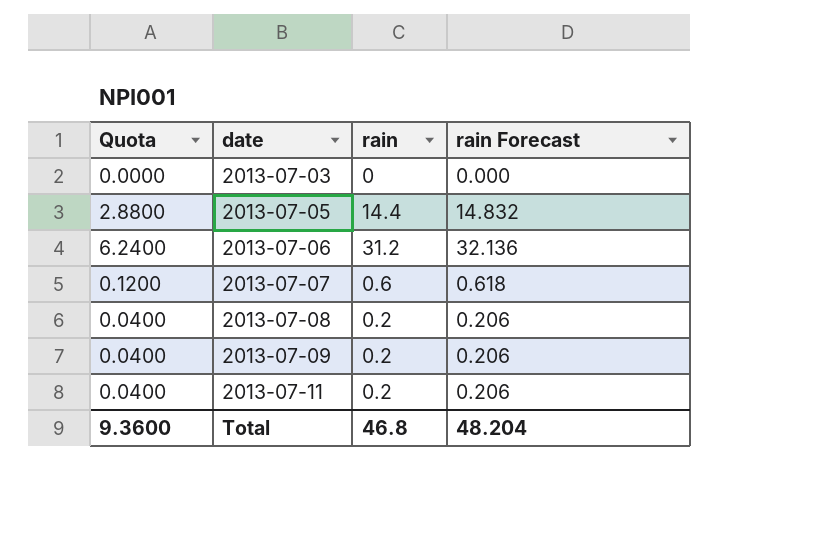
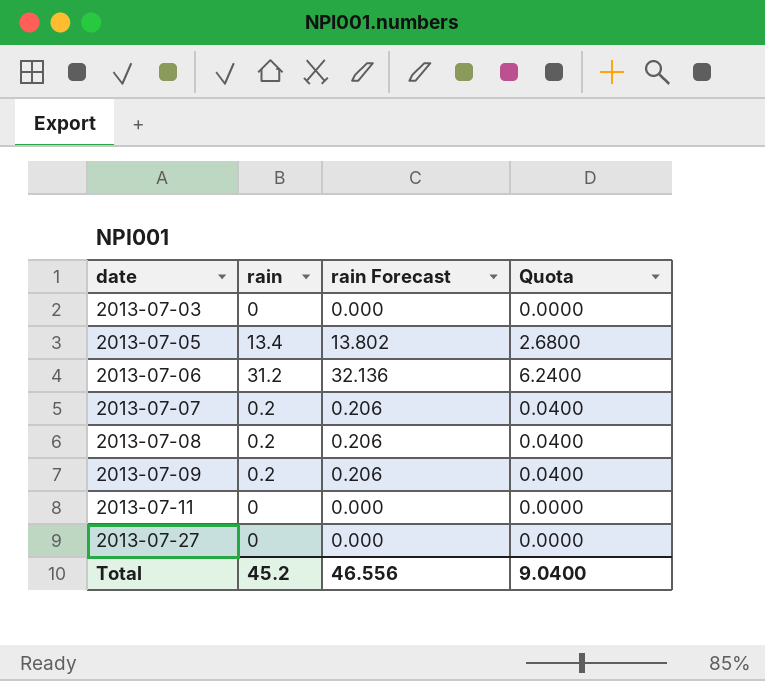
column Quota | position: 1 -> 4
2013-07-05 | rain: 14.4 -> 13.4
2013-07-05 | rain Forecast: 14.832 -> 13.802
2013-07-05 | Quota: 2.8800 -> 2.6800
2013-07-07 | rain: 0.6 -> 0.2
2013-07-07 | rain Forecast: 0.618 -> 0.206
2013-07-07 | Quota: 0.1200 -> 0.0400
2013-07-11 | rain: 0.2 -> 0
2013-07-11 | rain Forecast: 0.206 -> 0.000
2013-07-11 | Quota: 0.0400 -> 0.0000
row 2013-07-27: none -> 0 | 0.000 | 0.0000
Total | rain: 46.8 -> 45.2
Total | rain Forecast: 48.204 -> 46.556
Total | Quota: 9.3600 -> 9.0400

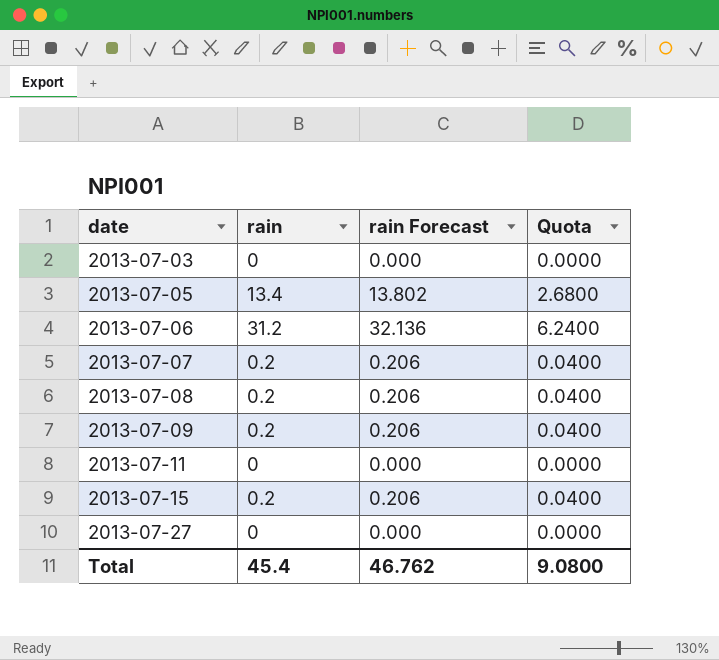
row 2013-07-15: none -> 0.2 | 0.206 | 0.0400
Total | rain: 45.2 -> 45.4
Total | rain Forecast: 46.556 -> 46.762
Total | Quota: 9.0400 -> 9.0800

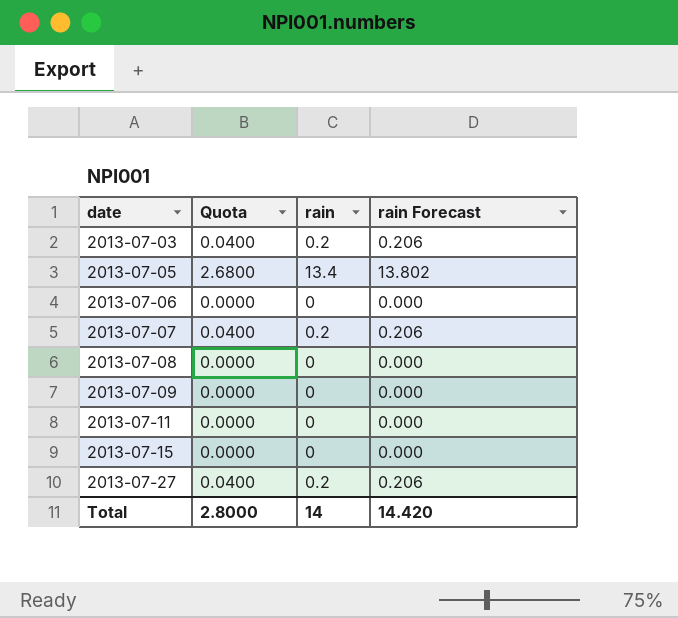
column Quota | position: 4 -> 2
2013-07-03 | Quota: 0.0000 -> 0.0400
2013-07-03 | rain: 0 -> 0.2
2013-07-03 | rain Forecast: 0.000 -> 0.206
2013-07-06 | Quota: 6.2400 -> 0.0000
2013-07-06 | rain: 31.2 -> 0
2013-07-06 | rain Forecast: 32.136 -> 0.000
2013-07-08 | Quota: 0.0400 -> 0.0000
2013-07-08 | rain: 0.2 -> 0
2013-07-08 | rain Forecast: 0.206 -> 0.000
2013-07-09 | Quota: 0.0400 -> 0.0000
2013-07-09 | rain: 0.2 -> 0
2013-07-09 | rain Forecast: 0.206 -> 0.000
2013-07-15 | Quota: 0.0400 -> 0.0000
2013-07-15 | rain: 0.2 -> 0
2013-07-15 | rain Forecast: 0.206 -> 0.000
2013-07-27 | Quota: 0.0000 -> 0.0400
2013-07-27 | rain: 0 -> 0.2
2013-07-27 | rain Forecast: 0.000 -> 0.206
Total | Quota: 9.0800 -> 2.8000
Total | rain: 45.4 -> 14
Total | rain Forecast: 46.762 -> 14.420

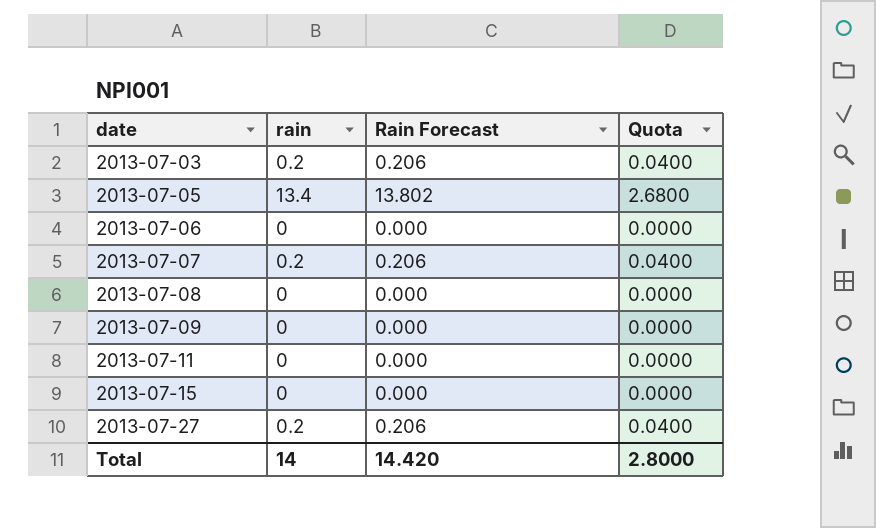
column name: rain Forecast -> Rain Forecast
column Quota | position: 2 -> 4

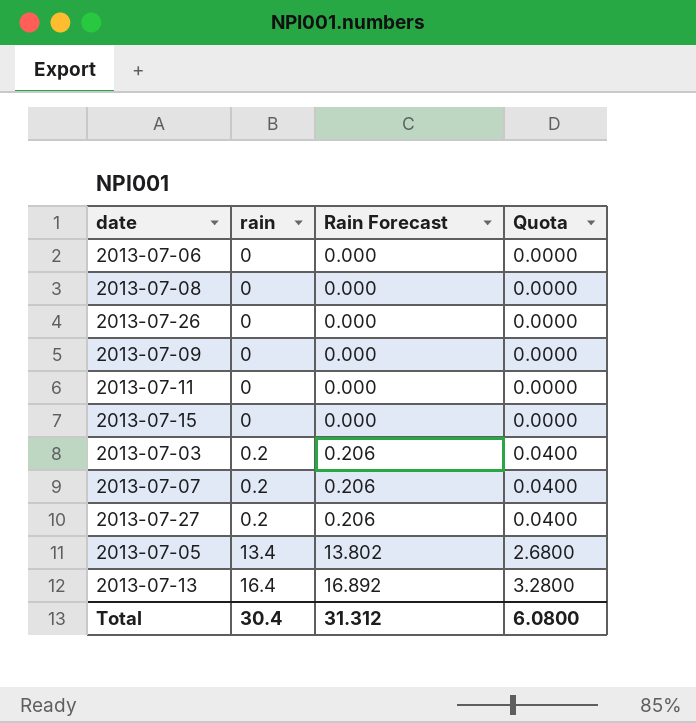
row order: date ascending -> rain ascending
row 2013-07-26: none -> 0 | 0.000 | 0.0000
row 2013-07-13: none -> 16.4 | 16.892 | 3.2800
Total | rain: 14 -> 30.4
Total | Rain Forecast: 14.420 -> 31.312
Total | Quota: 2.8000 -> 6.0800

